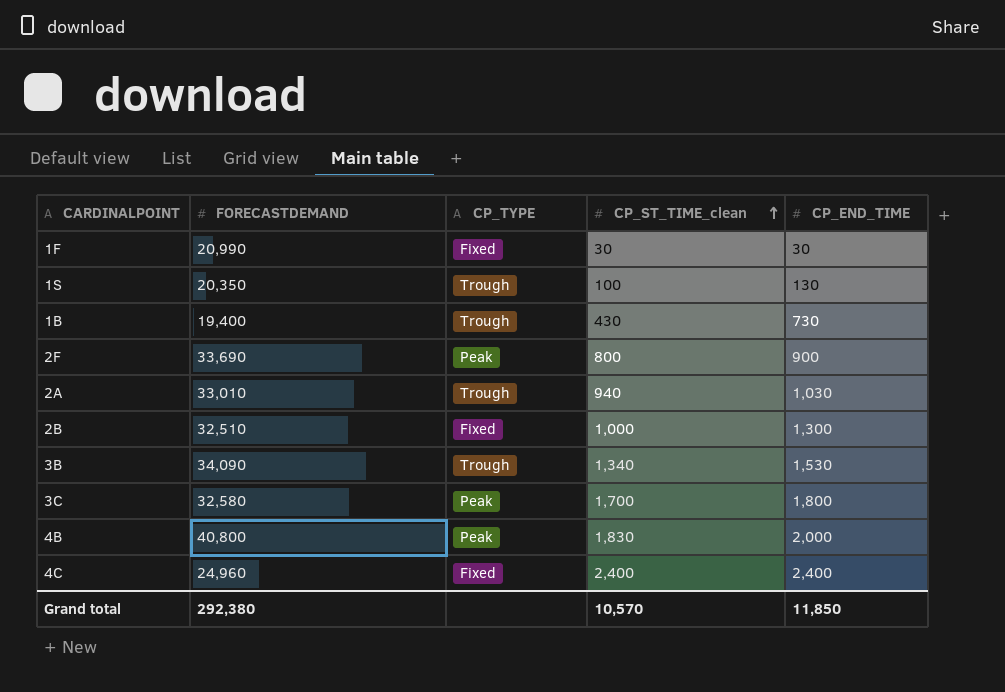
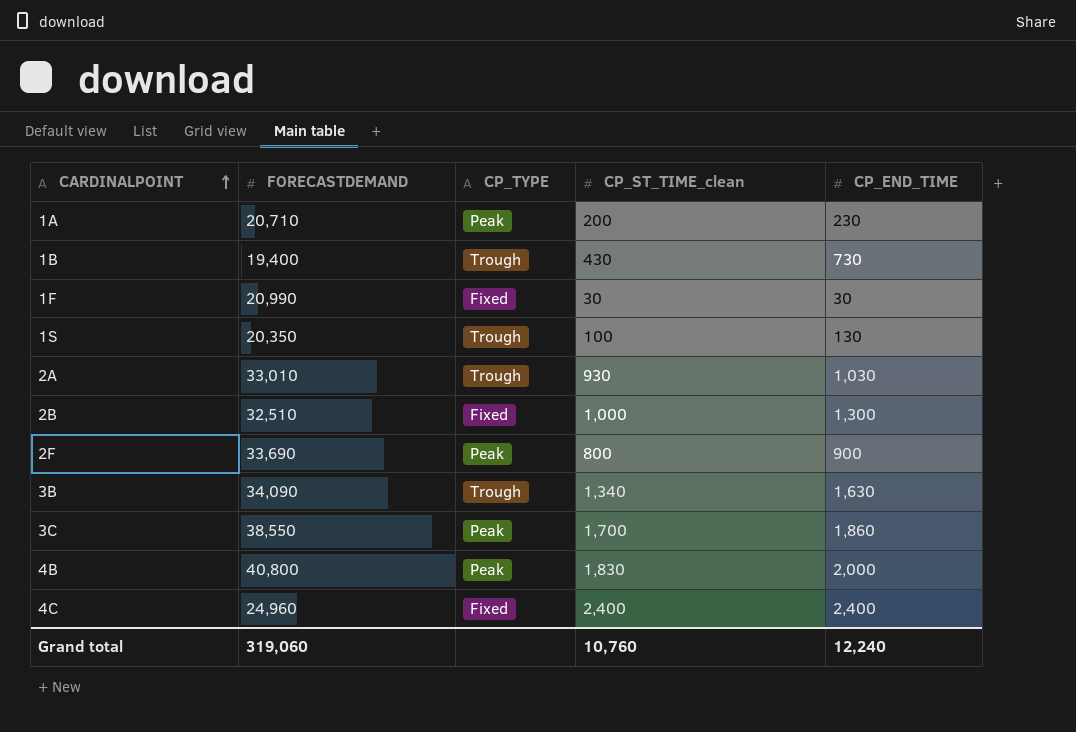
row order: CP_ST_TIME_clean ascending -> CARDINALPOINT ascending
row 1A: none -> 20,710 | Peak | 200 | 230
2A | CP_ST_TIME_clean: 940 -> 930
3B | CP_END_TIME: 1,530 -> 1,630
3C | FORECASTDEMAND: 32,580 -> 38,550
3C | CP_END_TIME: 1,800 -> 1,860
Grand total | FORECASTDEMAND: 292,380 -> 319,060
Grand total | CP_ST_TIME_clean: 10,570 -> 10,760
Grand total | CP_END_TIME: 11,850 -> 12,240

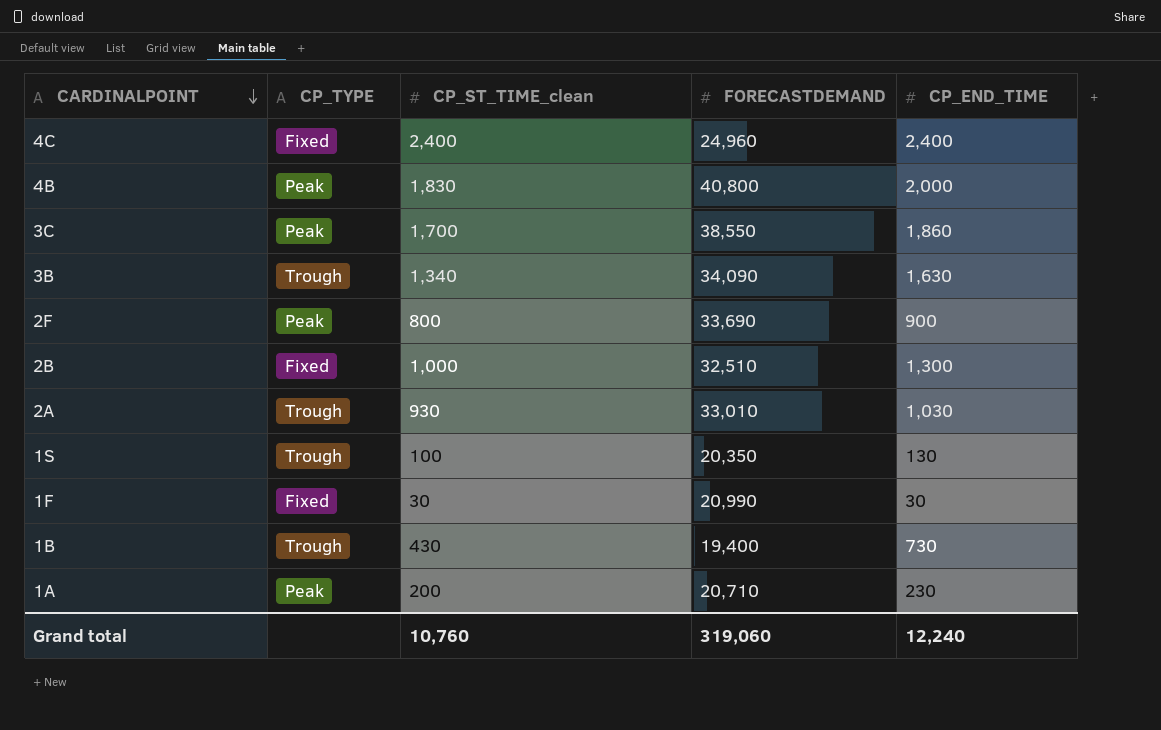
row order: CARDINALPOINT ascending -> CARDINALPOINT descending
column FORECASTDEMAND | position: 2 -> 4

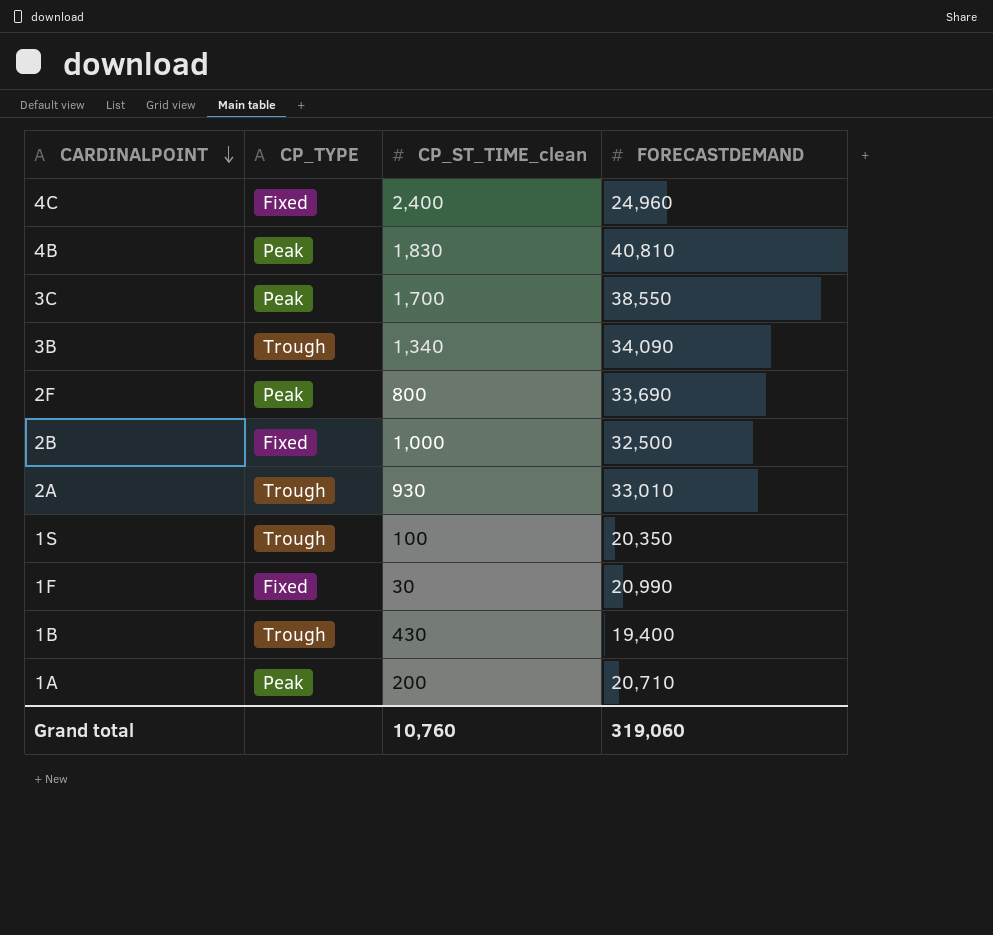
column CP_END_TIME | position: 5 -> none
4B | FORECASTDEMAND: 40,800 -> 40,810
2B | FORECASTDEMAND: 32,510 -> 32,500

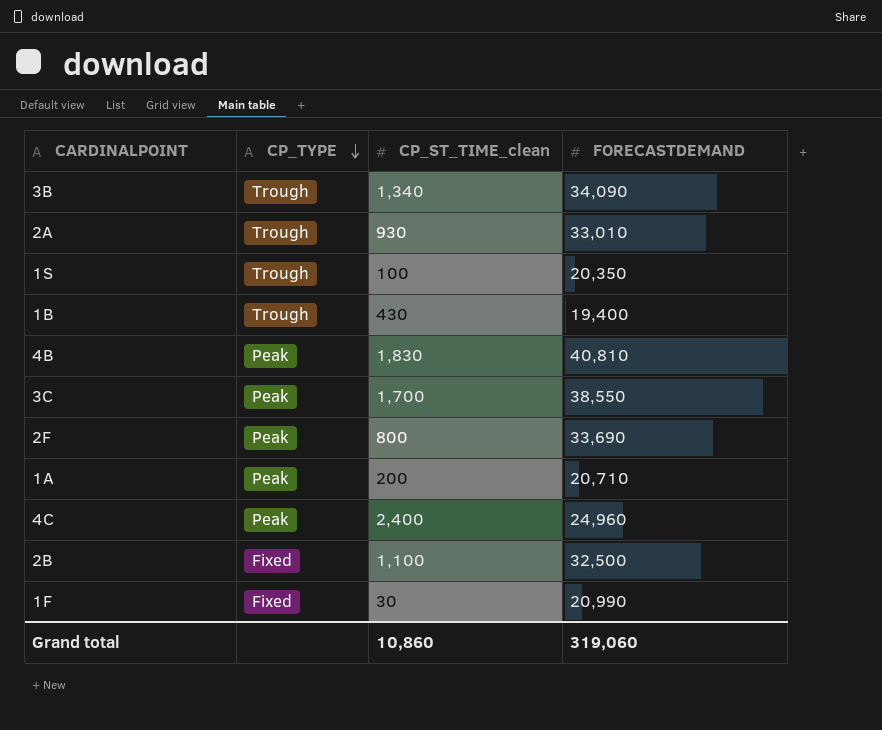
row order: CARDINALPOINT descending -> CP_TYPE descending
4C | CP_TYPE: Fixed -> Peak
2B | CP_ST_TIME_clean: 1,000 -> 1,100
Grand total | CP_ST_TIME_clean: 10,760 -> 10,860

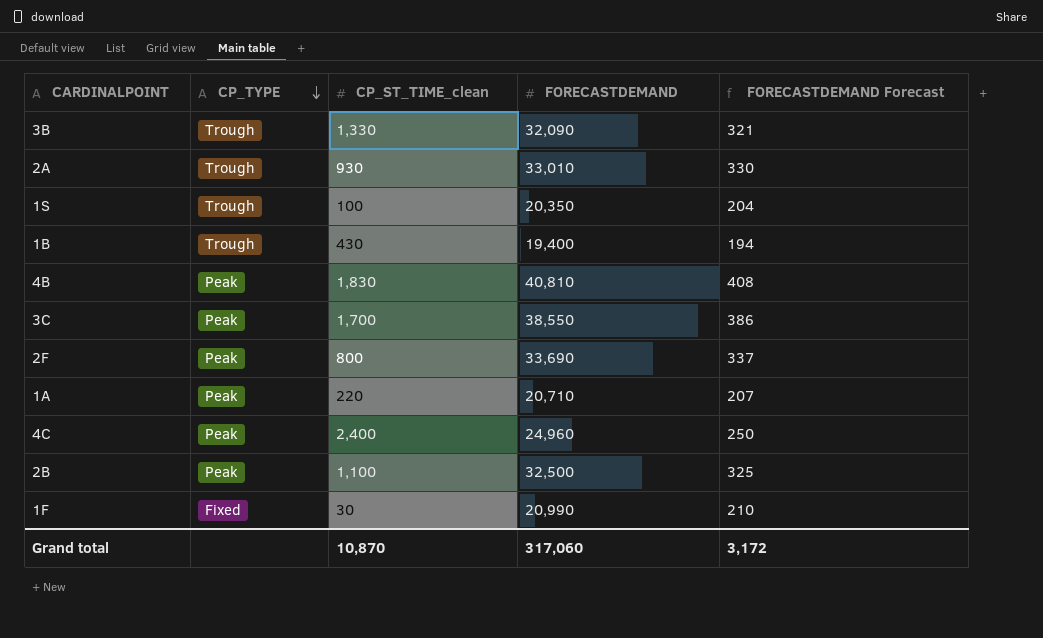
column FORECASTDEMAND Forecast | formula: none -> [FORECASTDEMAND] * 0.01
3B | CP_ST_TIME_clean: 1,340 -> 1,330
3B | FORECASTDEMAND: 34,090 -> 32,090
1A | CP_ST_TIME_clean: 200 -> 220
2B | CP_TYPE: Fixed -> Peak
Grand total | CP_ST_TIME_clean: 10,860 -> 10,870
Grand total | FORECASTDEMAND: 319,060 -> 317,060

